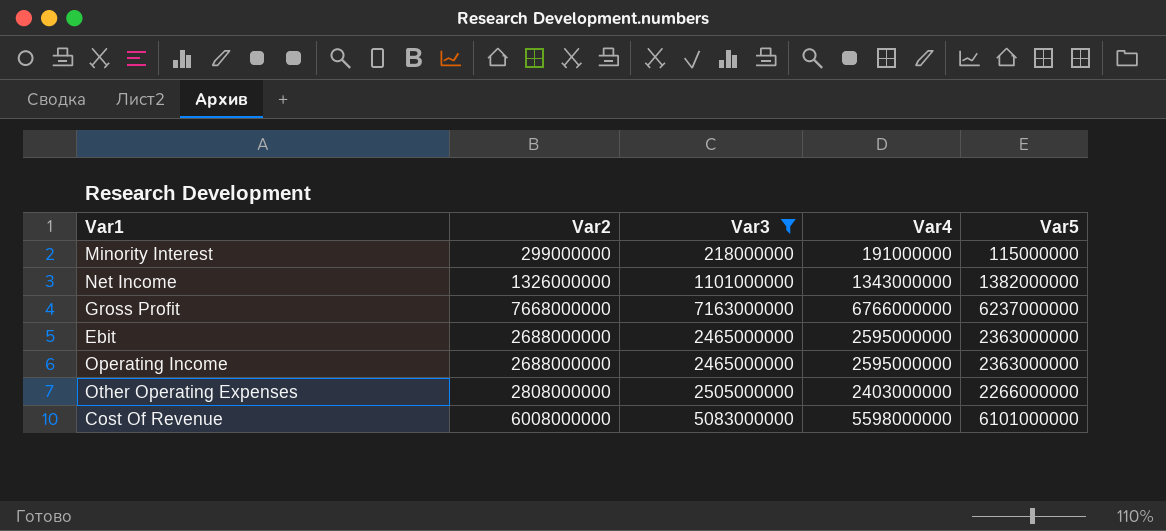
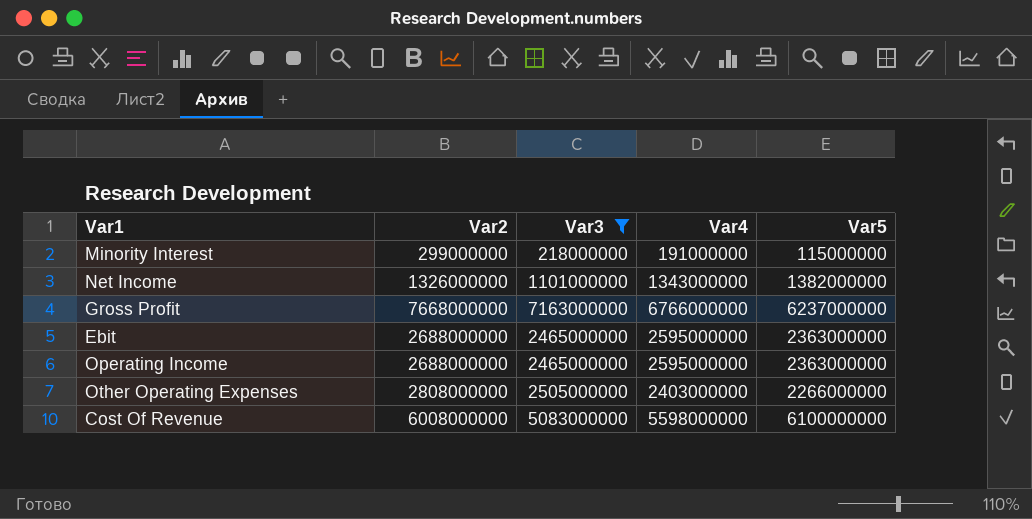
Cost Of Revenue | Var5: 6101000000 -> 6100000000

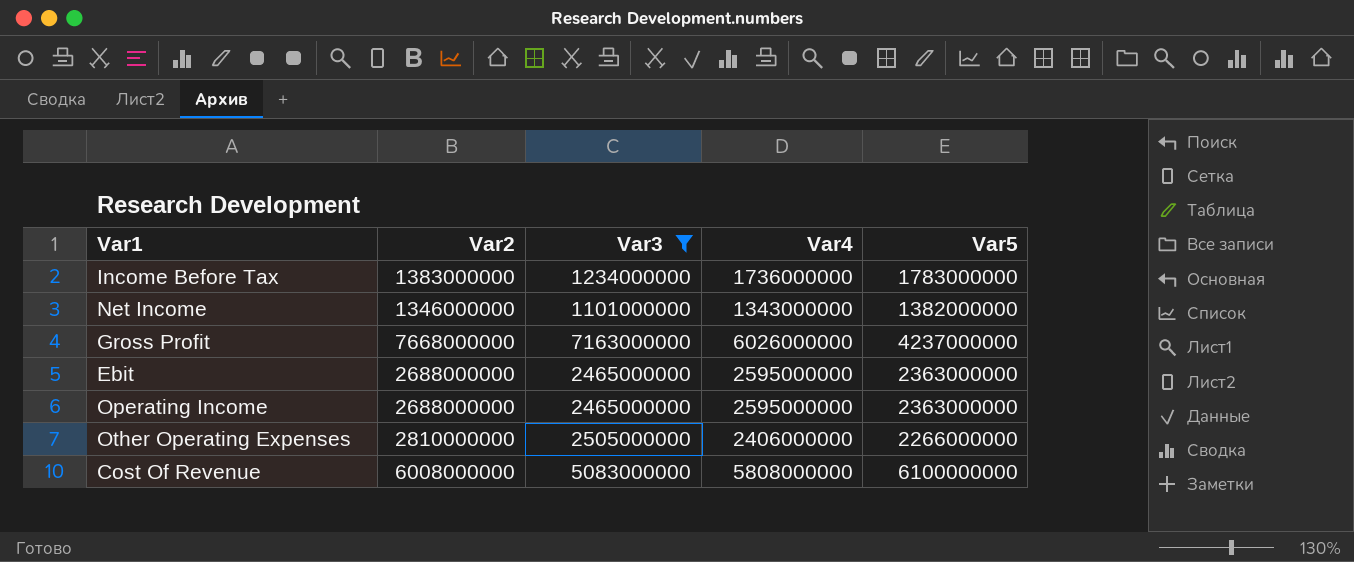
row Minority Interest: 299000000 | 218000000 | 191000000 | 115000000 -> none
row Income Before Tax: none -> 1383000000 | 1234000000 | 1736000000 | 1783000000
Net Income | Var2: 1326000000 -> 1346000000
Gross Profit | Var4: 6766000000 -> 6026000000
Gross Profit | Var5: 6237000000 -> 4237000000
Other Operating Expenses | Var2: 2808000000 -> 2810000000
Other Operating Expenses | Var4: 2403000000 -> 2406000000
Cost Of Revenue | Var4: 5598000000 -> 5808000000

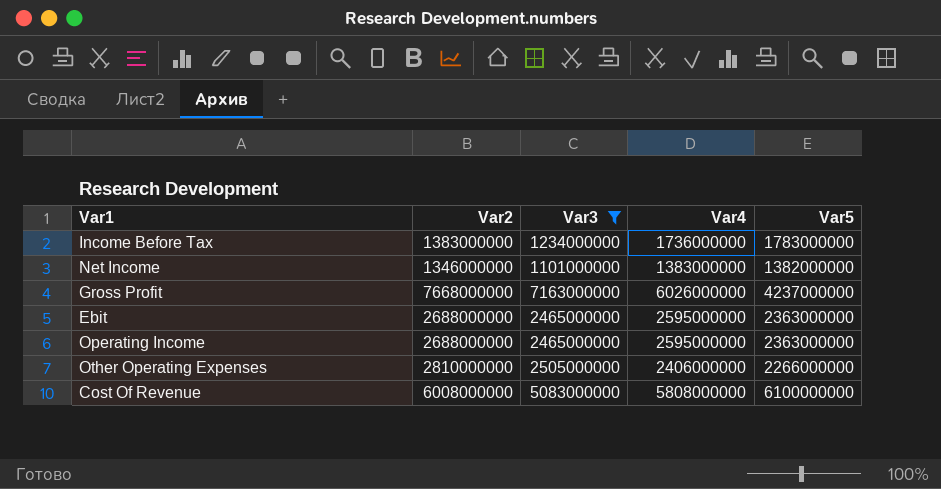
Net Income | Var4: 1343000000 -> 1383000000

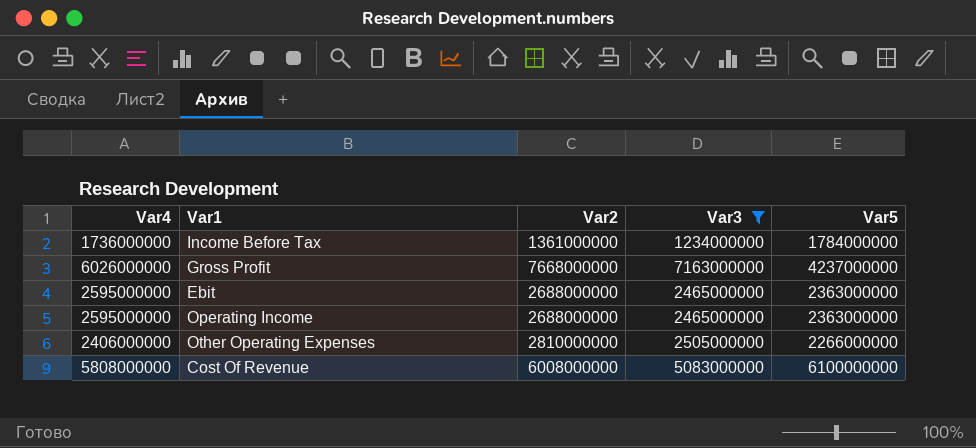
column Var4 | position: 4 -> 1
row Net Income: 1346000000 | 1101000000 | 1383000000 | 1382000000 -> none
Income Before Tax | Var2: 1383000000 -> 1361000000
Income Before Tax | Var5: 1783000000 -> 1784000000

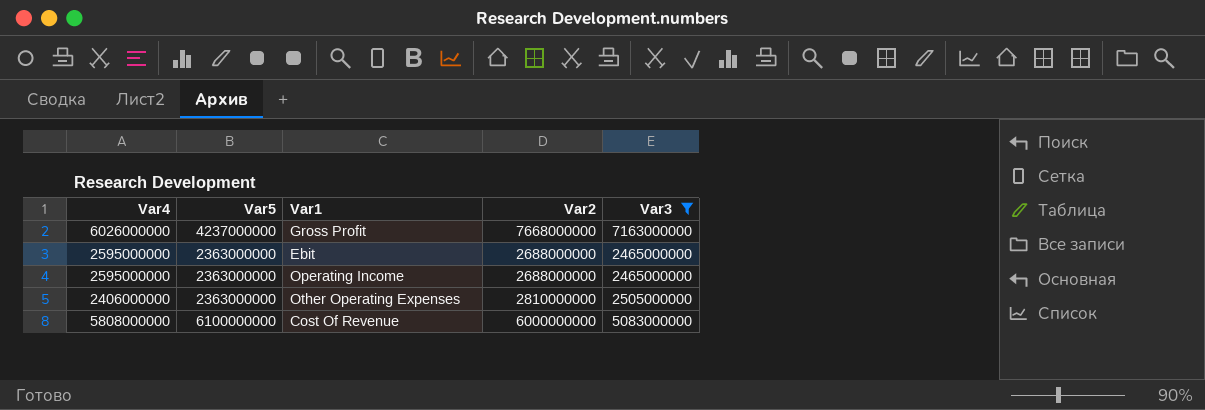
column Var5 | position: 5 -> 2
row Income Before Tax: 1736000000 | 1361000000 | 1234000000 | 1784000000 -> none
Other Operating Expenses | Var5: 2266000000 -> 2363000000
Cost Of Revenue | Var2: 6008000000 -> 6000000000

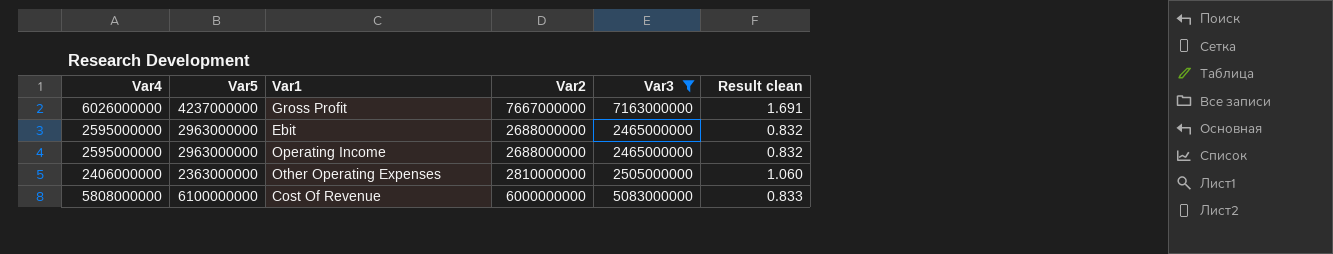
column Result clean | formula: none -> [Var3] / [Var5]
Gross Profit | Var2: 7668000000 -> 7667000000
Ebit | Var5: 2363000000 -> 2963000000
Operating Income | Var5: 2363000000 -> 2963000000

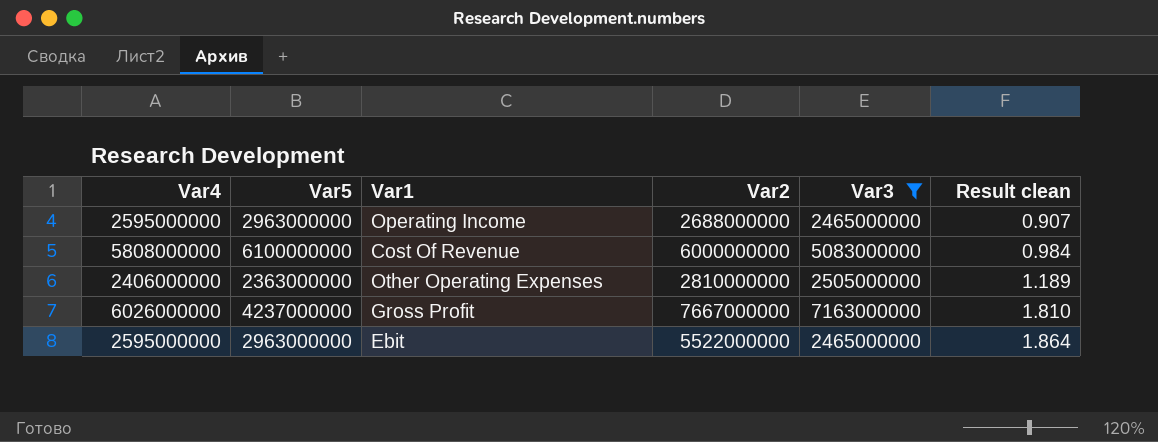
row order: none -> Result clean ascending
column Result clean | formula: [Var3] / [Var5] -> [Var2] / [Var5]
Ebit | Var2: 2688000000 -> 5522000000

